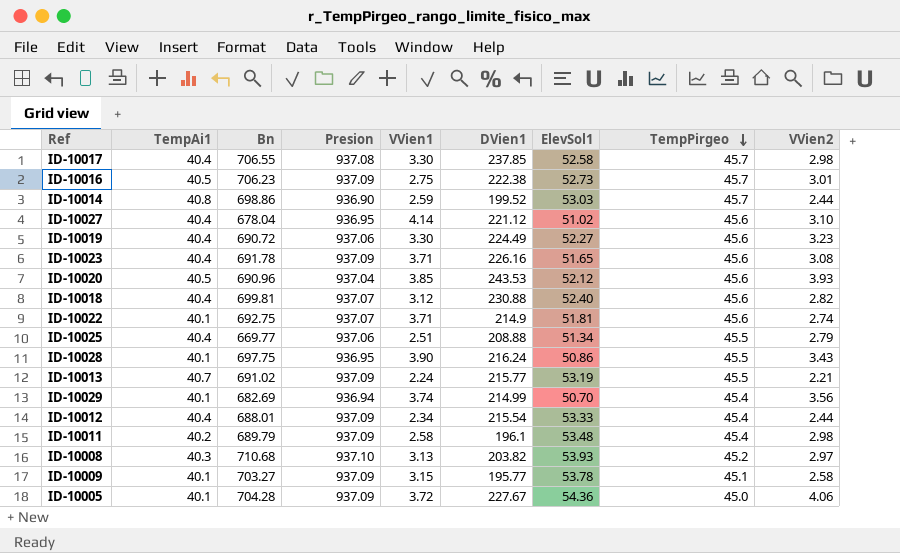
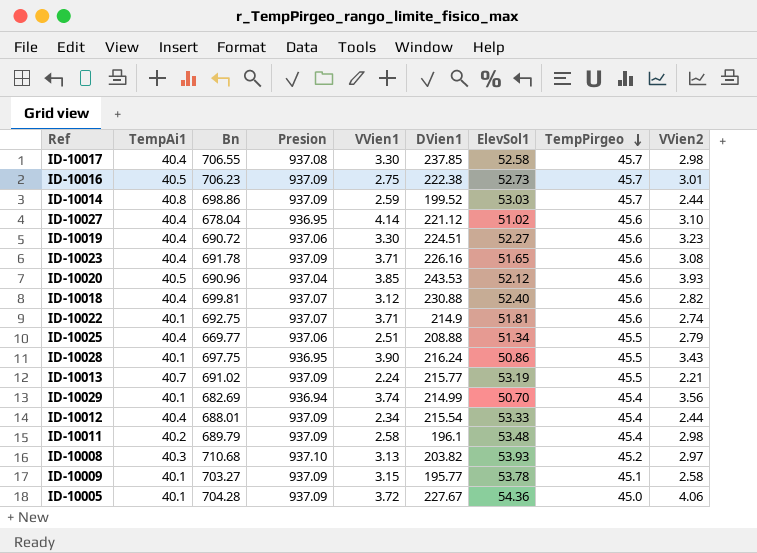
ID-10014 | Presion: 936.90 -> 937.09
ID-10019 | DVien1: 224.49 -> 224.51

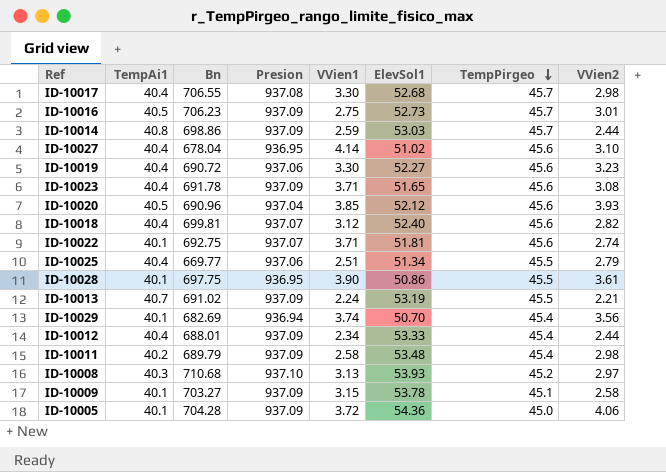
column DVien1 | position: 6 -> none
ID-10017 | ElevSol1: 52.58 -> 52.68
ID-10028 | VVien2: 3.43 -> 3.61

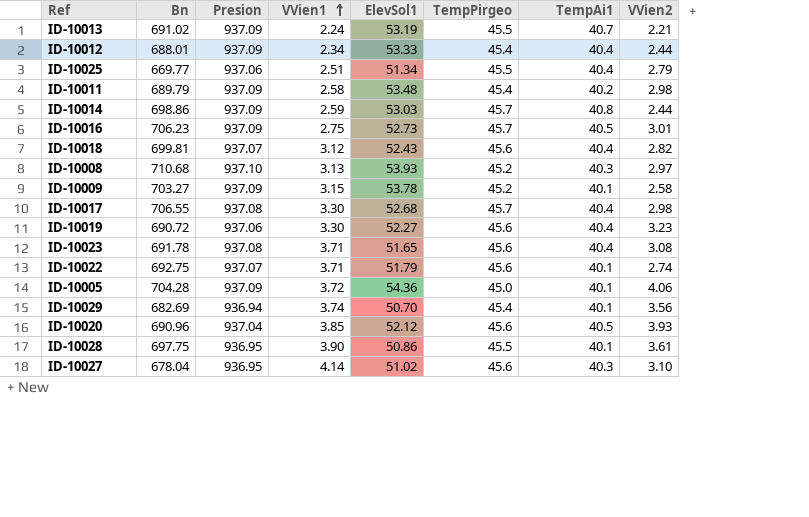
row order: TempPirgeo descending -> VVien1 ascending
column TempAi1 | position: 2 -> 7
ID-10018 | ElevSol1: 52.40 -> 52.43
ID-10009 | TempPirgeo: 45.1 -> 45.2
ID-10023 | Presion: 937.09 -> 937.08
ID-10022 | ElevSol1: 51.81 -> 51.79
ID-10027 | TempAi1: 40.4 -> 40.3

